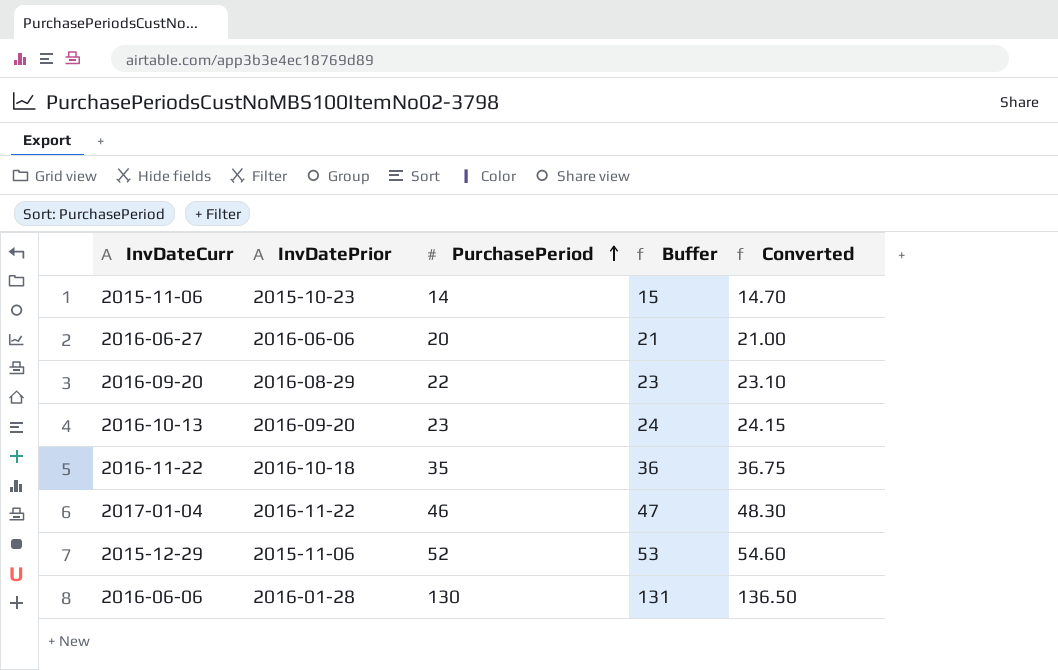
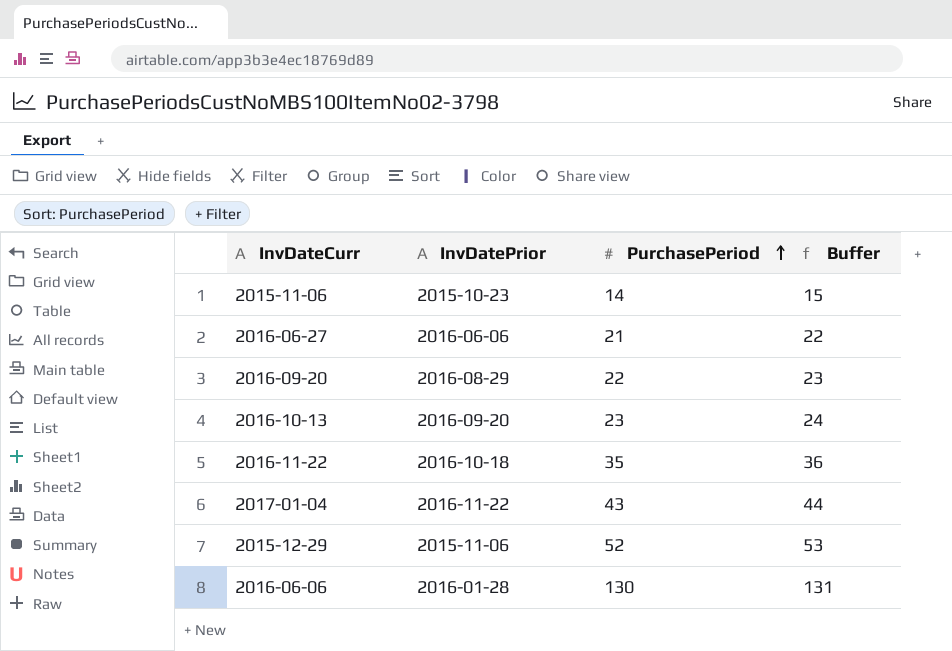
column Converted | formula: [PurchasePeriod] * 1.05 -> none
2016-06-27 | PurchasePeriod: 20 -> 21
2016-06-27 | Buffer: 21 -> 22
2017-01-04 | PurchasePeriod: 46 -> 43
2017-01-04 | Buffer: 47 -> 44

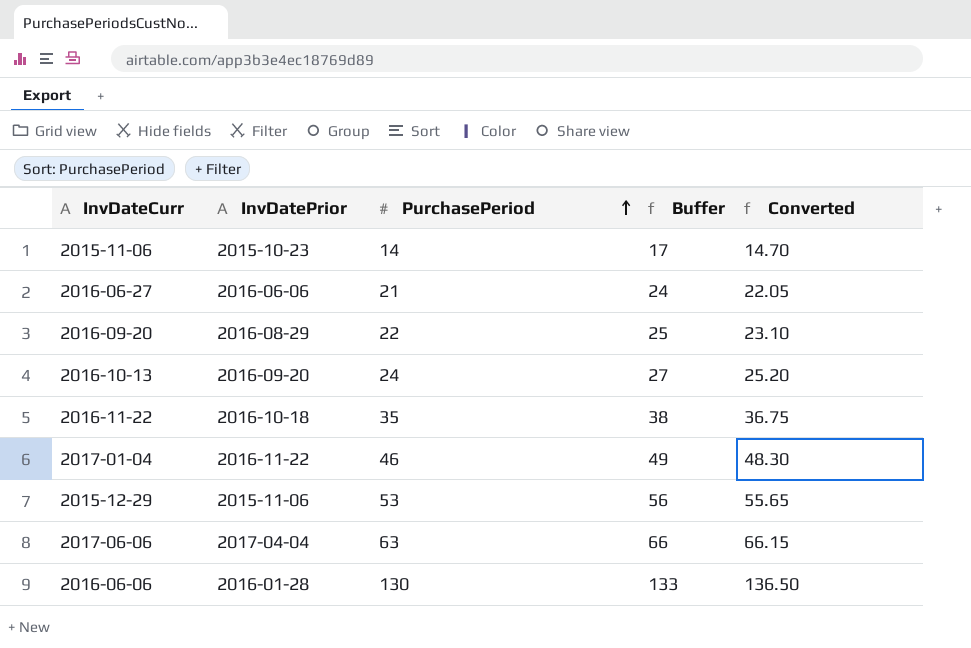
column Buffer | formula: [PurchasePeriod] + 1 -> [PurchasePeriod] + 3
column Converted | formula: none -> [PurchasePeriod] * 1.05
2016-10-13 | PurchasePeriod: 23 -> 24
2017-01-04 | PurchasePeriod: 43 -> 46
2015-12-29 | PurchasePeriod: 52 -> 53
row 2017-06-06: none -> 2017-04-04 | 63 | 66 | 66.15

